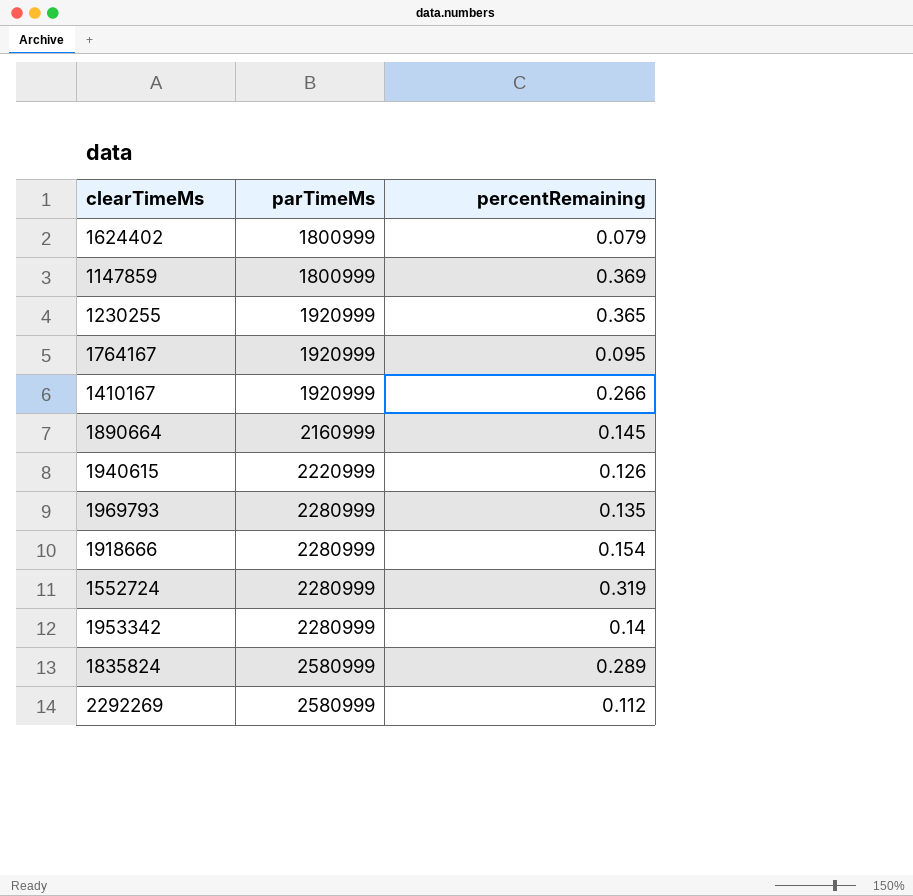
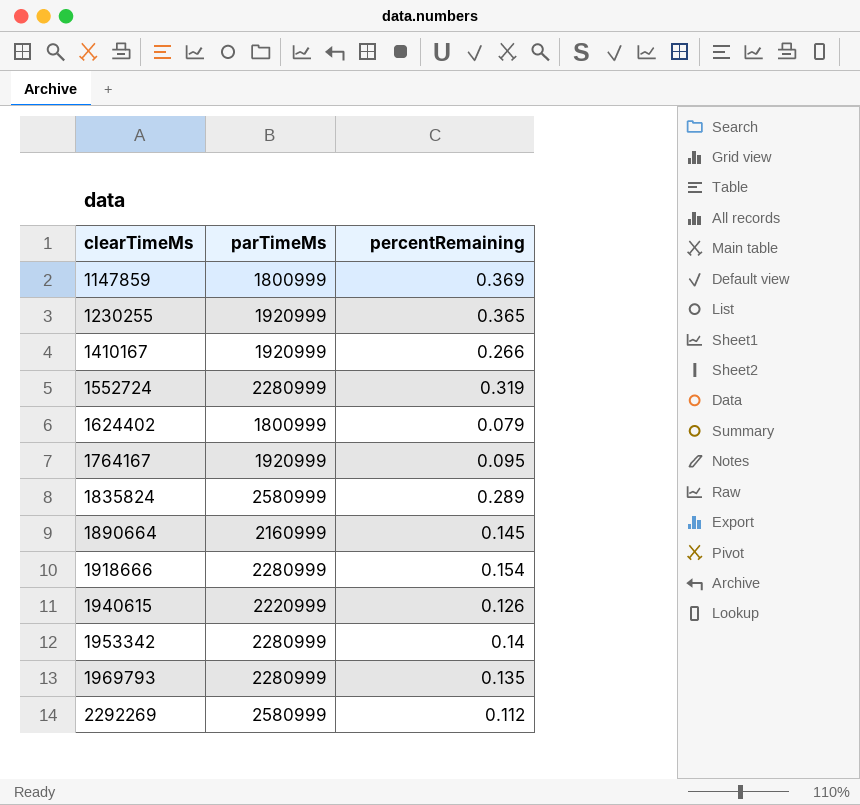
row order: parTimeMs ascending -> clearTimeMs ascending

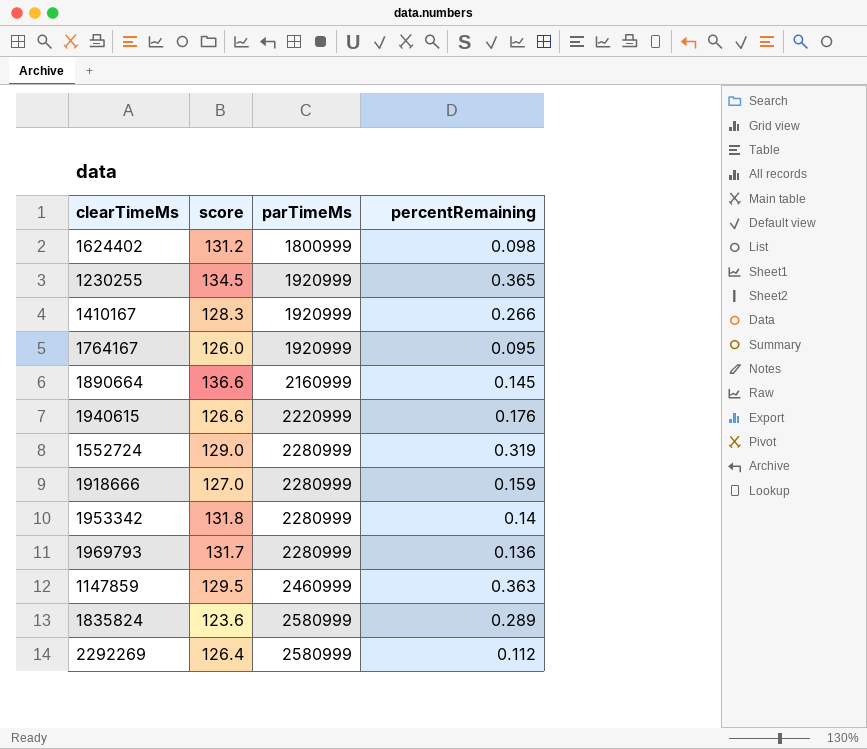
row order: clearTimeMs ascending -> parTimeMs ascending
column score | position: none -> 2
1624402 | percentRemaining: 0.079 -> 0.098
1940615 | percentRemaining: 0.126 -> 0.176
1918666 | percentRemaining: 0.154 -> 0.159
1969793 | percentRemaining: 0.135 -> 0.136
1147859 | parTimeMs: 1800999 -> 2460999
1147859 | percentRemaining: 0.369 -> 0.363

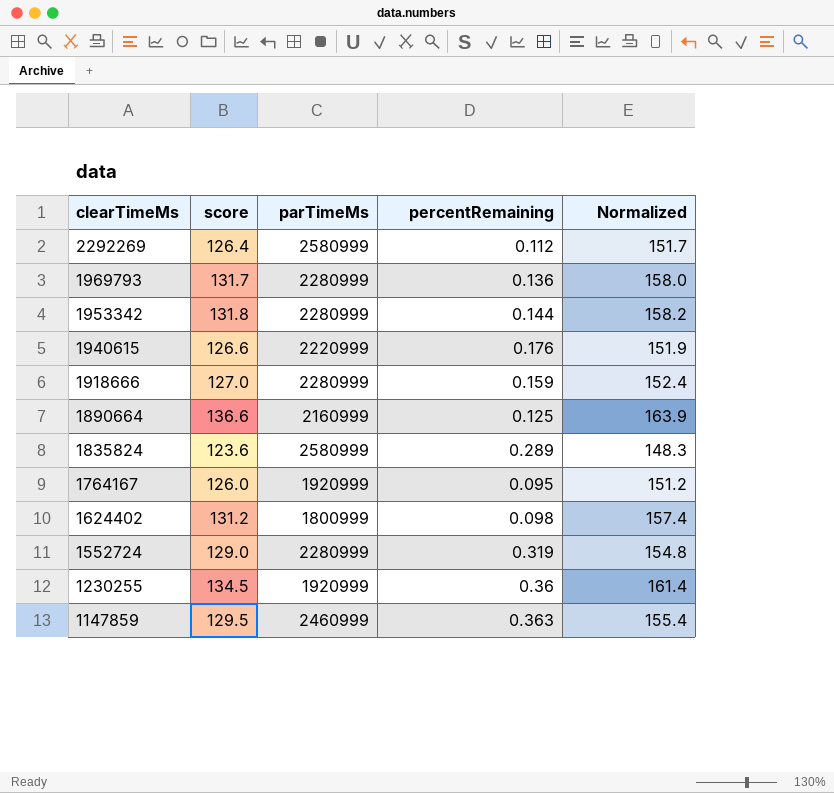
row order: parTimeMs ascending -> clearTimeMs descending
column Normalized | formula: none -> [score] * 1.2
row 1410167: 128.3 | 1920999 | 0.266 -> none
1953342 | percentRemaining: 0.14 -> 0.144
1890664 | percentRemaining: 0.145 -> 0.125
1230255 | percentRemaining: 0.365 -> 0.36

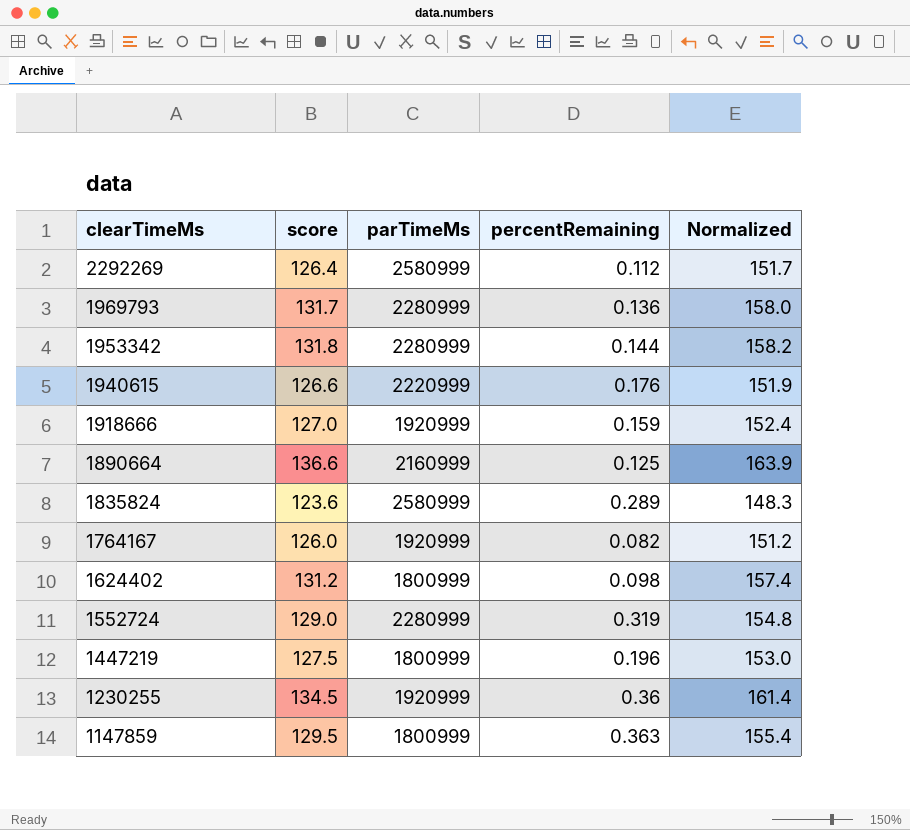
1918666 | parTimeMs: 2280999 -> 1920999
1764167 | percentRemaining: 0.095 -> 0.082
row 1447219: none -> 127.5 | 1800999 | 0.196 | 153.0
1147859 | parTimeMs: 2460999 -> 1800999

